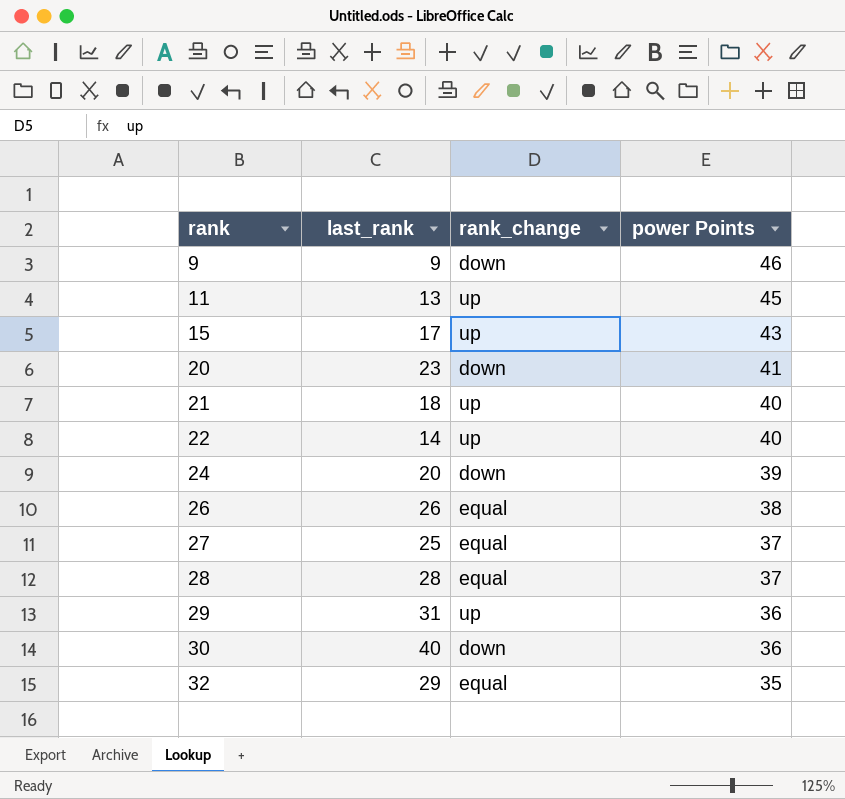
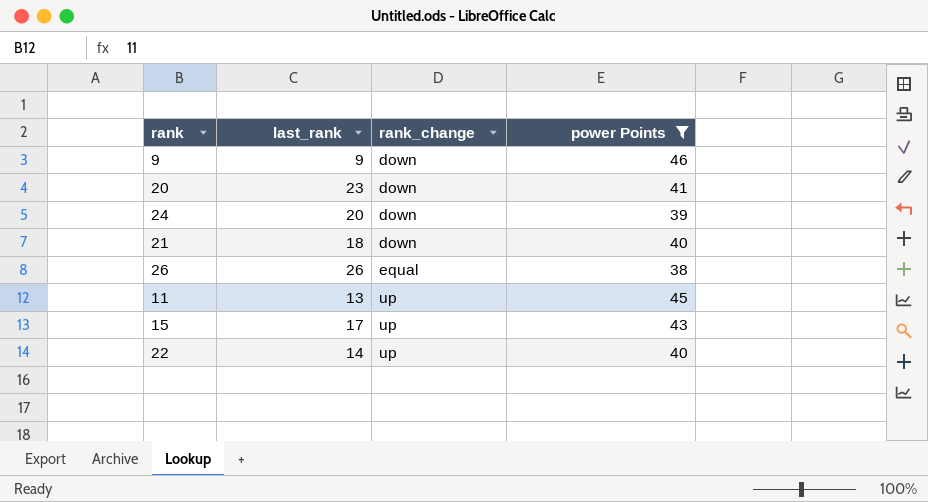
filter: none -> power Points >= 38
row order: rank ascending -> rank_change ascending
21 | rank_change: up -> down

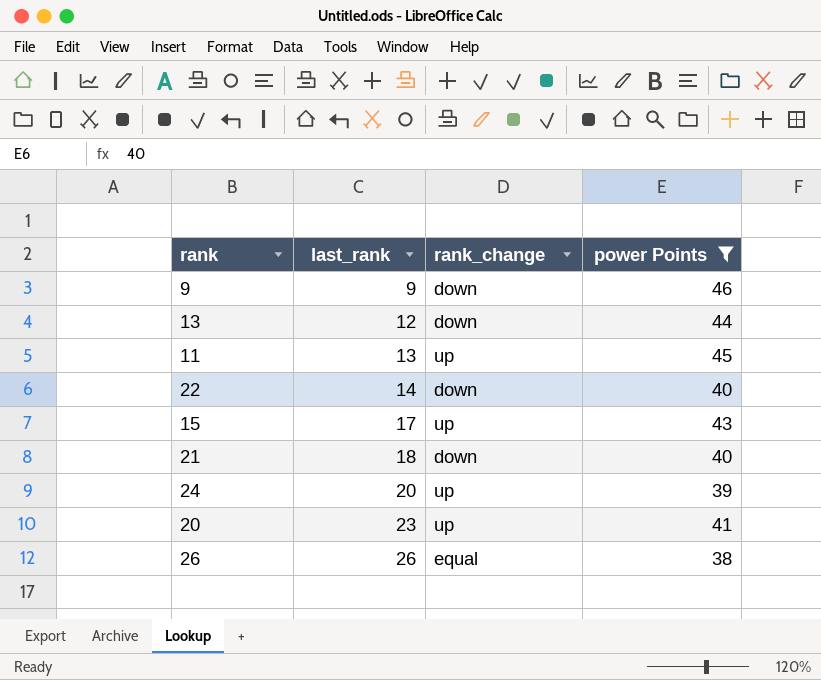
row order: rank_change ascending -> last_rank ascending
row 13: none -> 12 | down | 44
22 | rank_change: up -> down
24 | rank_change: down -> up
20 | rank_change: down -> up

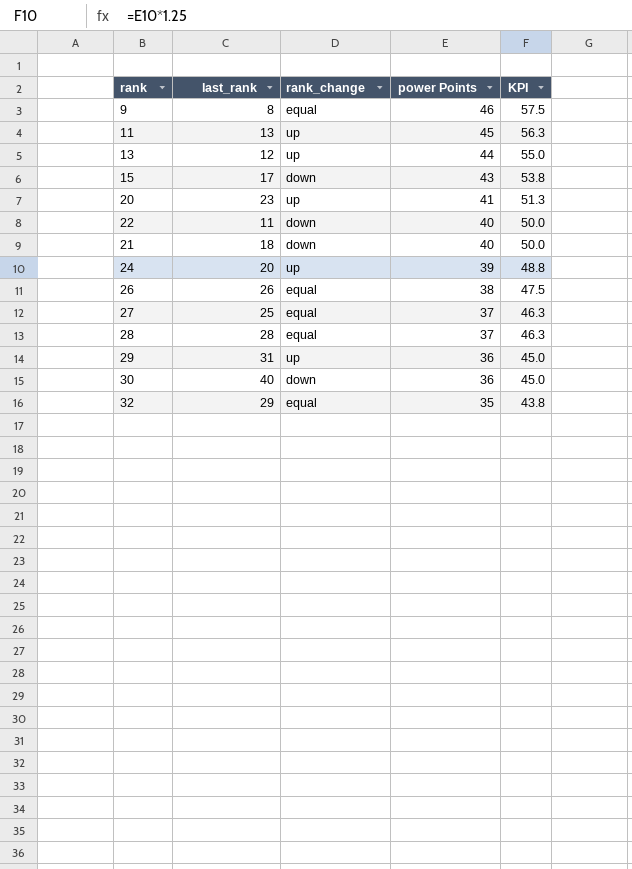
filter: power Points >= 38 -> none
row order: last_rank ascending -> power Points descending
column KPI | formula: none -> [power Points] * 1.25
9 | last_rank: 9 -> 8
9 | rank_change: down -> equal
13 | rank_change: down -> up
15 | rank_change: up -> down
22 | last_rank: 14 -> 11

